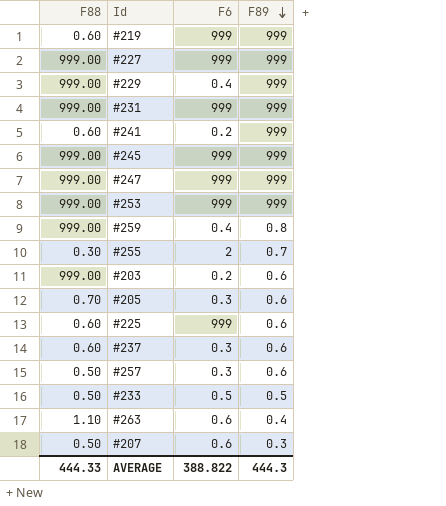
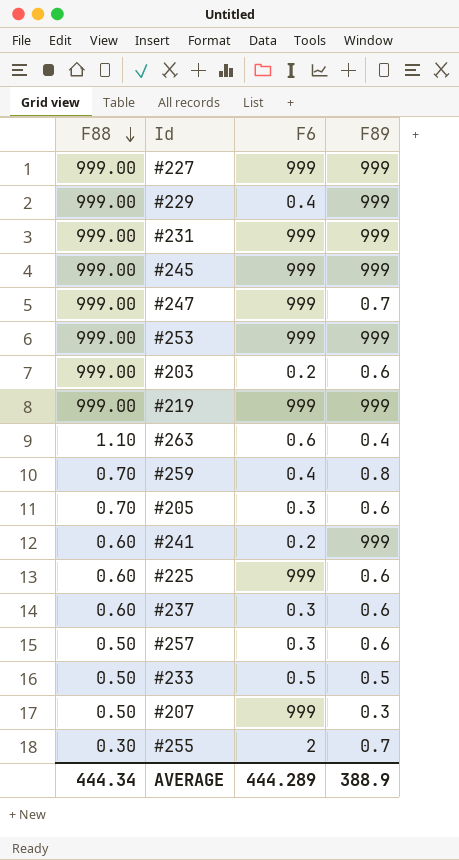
row order: F89 descending -> F88 descending
#247 | F89: 999 -> 0.7
#219 | F88: 0.60 -> 999.00
#259 | F88: 999.00 -> 0.70
#207 | F6: 0.6 -> 999
AVERAGE | F88: 444.33 -> 444.34
AVERAGE | F6: 388.822 -> 444.289
AVERAGE | F89: 444.3 -> 388.9

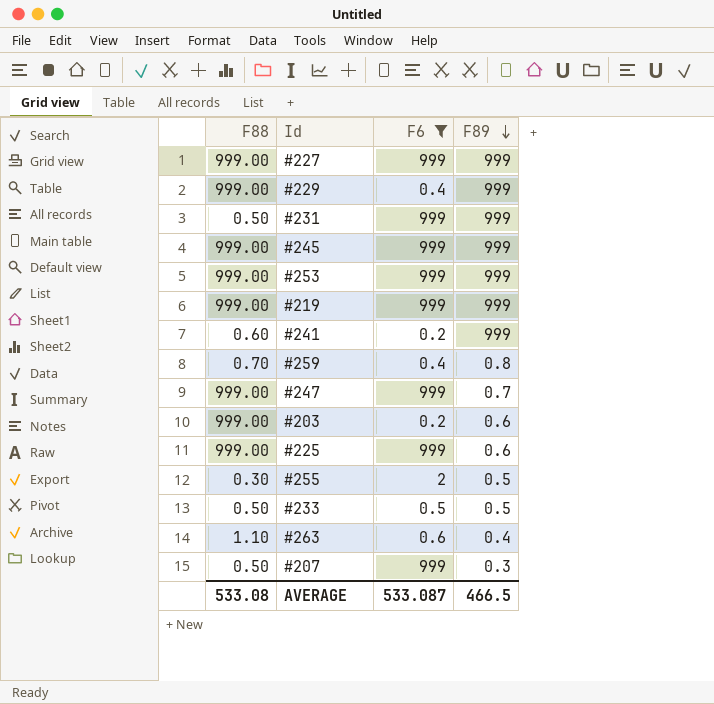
filter: none -> F6 != 0.3
row order: F88 descending -> F89 descending
#231 | F88: 999.00 -> 0.50
#225 | F88: 0.60 -> 999.00
#255 | F89: 0.7 -> 0.5
AVERAGE | F88: 444.34 -> 533.08
AVERAGE | F6: 444.289 -> 533.087
AVERAGE | F89: 388.9 -> 466.5

